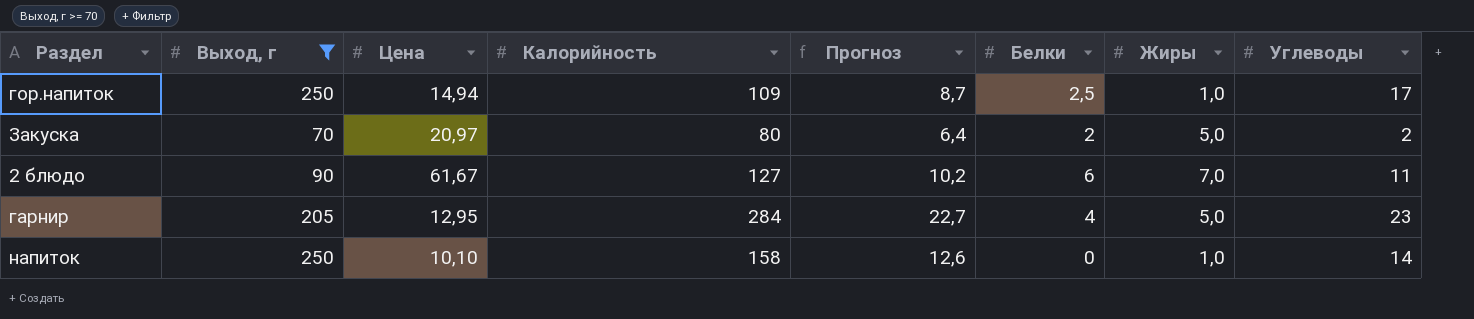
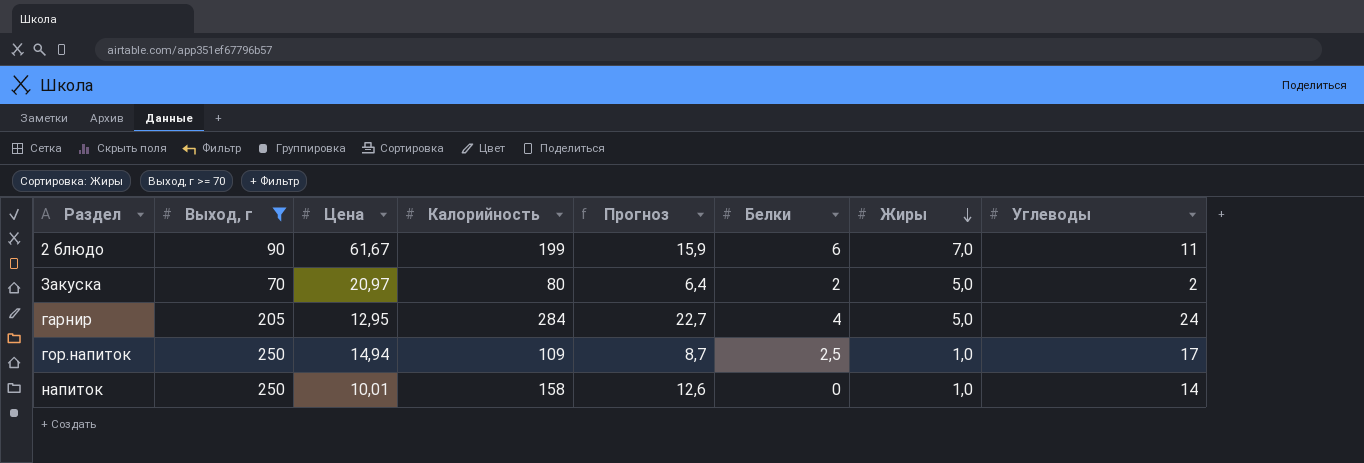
row order: none -> Жиры descending
2 блюдо | Калорийность: 127 -> 199
2 блюдо | Прогноз: 10,2 -> 15,9
гарнир | Углеводы: 23 -> 24
напиток | Цена: 10,10 -> 10,01

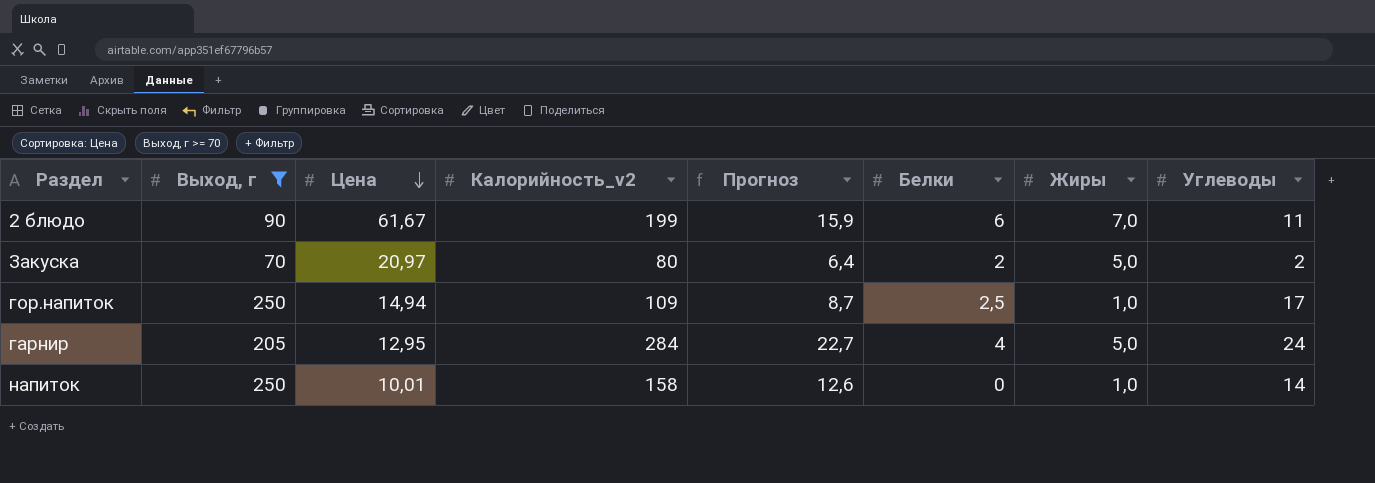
row order: Жиры descending -> Цена descending
column name: Калорийность -> Калорийность_v2

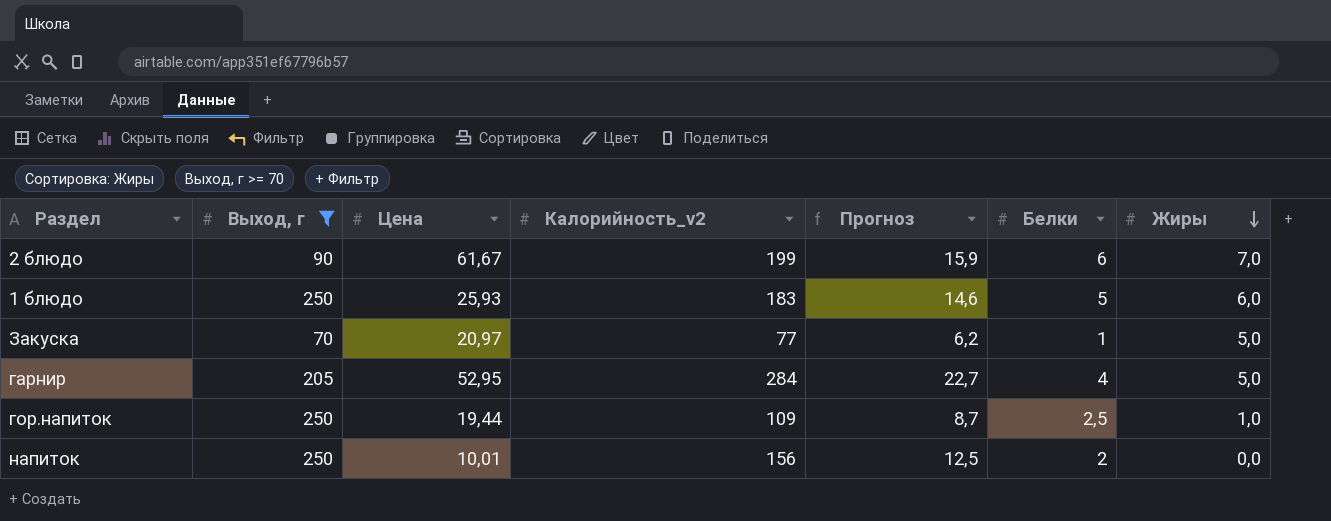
row order: Цена descending -> Жиры descending
column Углеводы | position: 8 -> none
row 1 блюдо: none -> 250 | 25,93 | 183 | 14,6 | 5 | 6,0
Закуска | Калорийность_v2: 80 -> 77
Закуска | Прогноз: 6,4 -> 6,2
Закуска | Белки: 2 -> 1
гарнир | Цена: 12,95 -> 52,95
гор.напиток | Цена: 14,94 -> 19,44
напиток | Калорийность_v2: 158 -> 156
напиток | Прогноз: 12,6 -> 12,5
напиток | Белки: 0 -> 2
напиток | Жиры: 1,0 -> 0,0

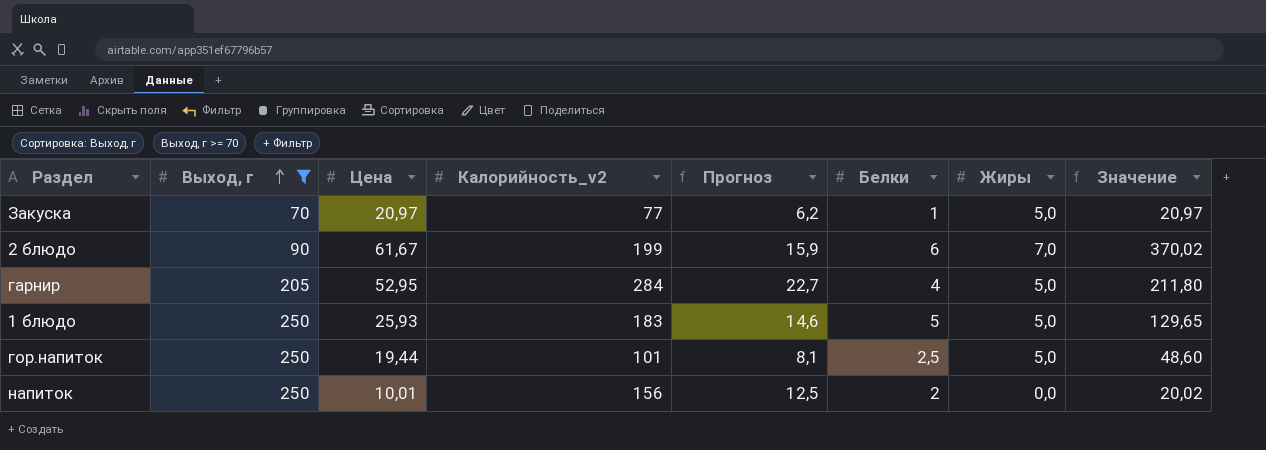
row order: Жиры descending -> Выход, г ascending
column Значение | formula: none -> [Цена] * [Белки]
1 блюдо | Жиры: 6,0 -> 5,0
гор.напиток | Калорийность_v2: 109 -> 101
гор.напиток | Прогноз: 8,7 -> 8,1
гор.напиток | Жиры: 1,0 -> 5,0

